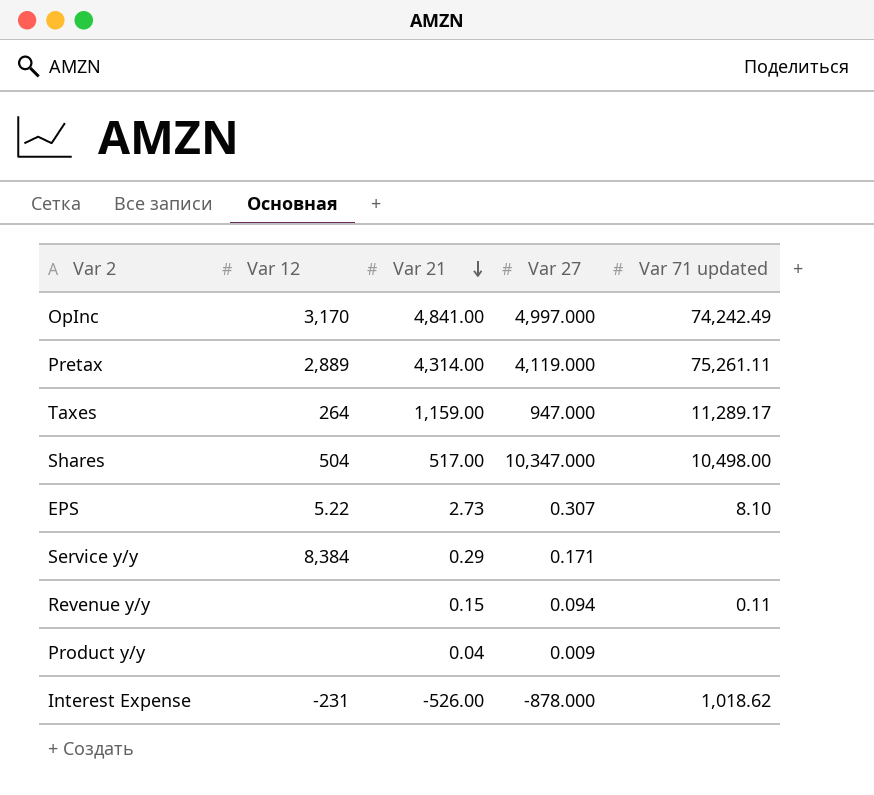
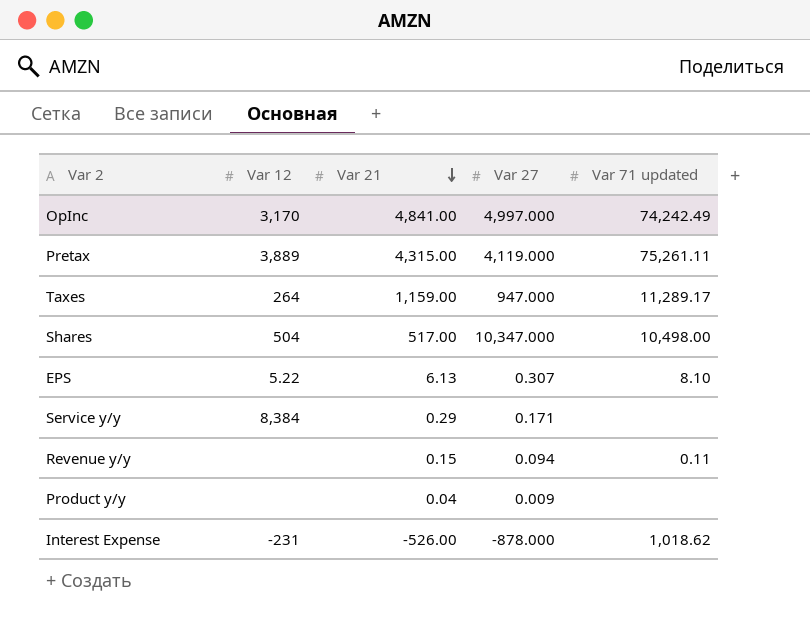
Pretax | Var 12: 2,889 -> 3,889
Pretax | Var 21: 4,314.00 -> 4,315.00
EPS | Var 21: 2.73 -> 6.13

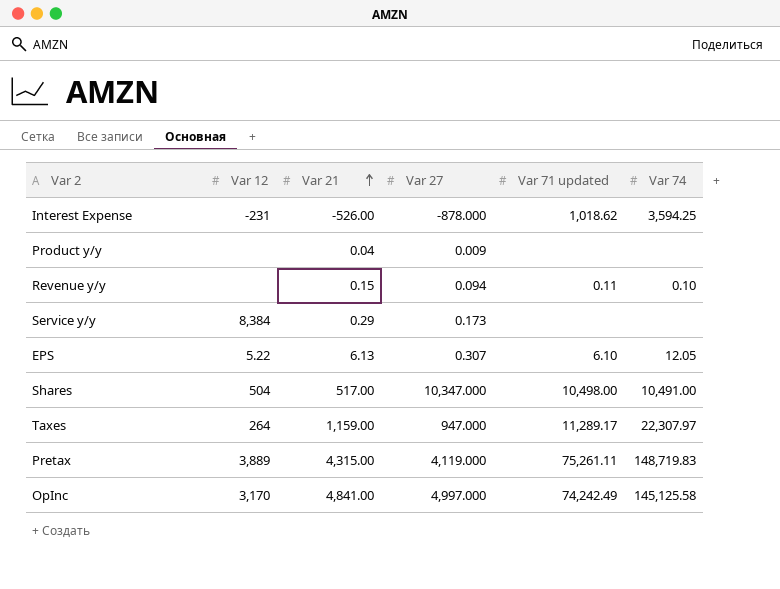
row order: Var 21 descending -> Var 21 ascending
column Var 74 | position: none -> 6
Service y/y | Var 27: 0.171 -> 0.173
EPS | Var 71 updated: 8.10 -> 6.10

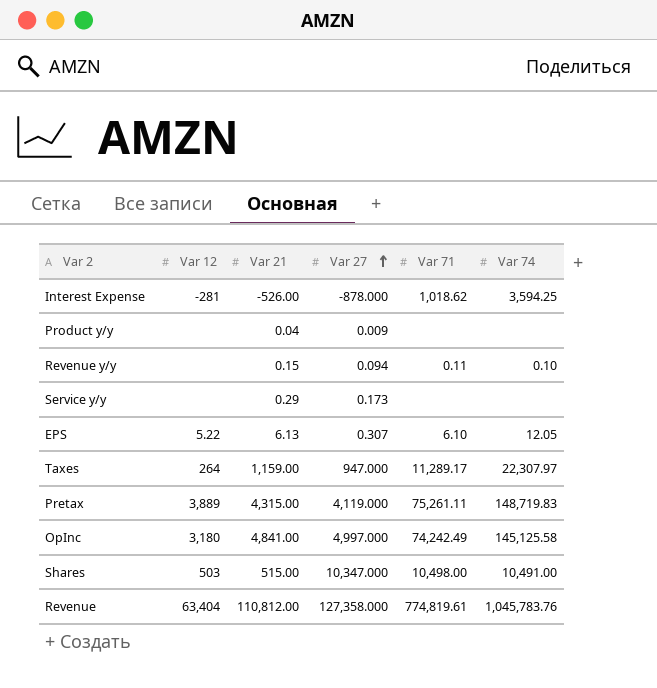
row order: Var 21 ascending -> Var 27 ascending
column name: Var 71 updated -> Var 71
Interest Expense | Var 12: -231 -> -281
Service y/y | Var 12: 8,384 -> none
OpInc | Var 12: 3,170 -> 3,180
Shares | Var 12: 504 -> 503
Shares | Var 21: 517.00 -> 515.00
row Revenue: none -> 63,404 | 110,812.00 | 127,358.000 | 774,819.61 | 1,045,783.76

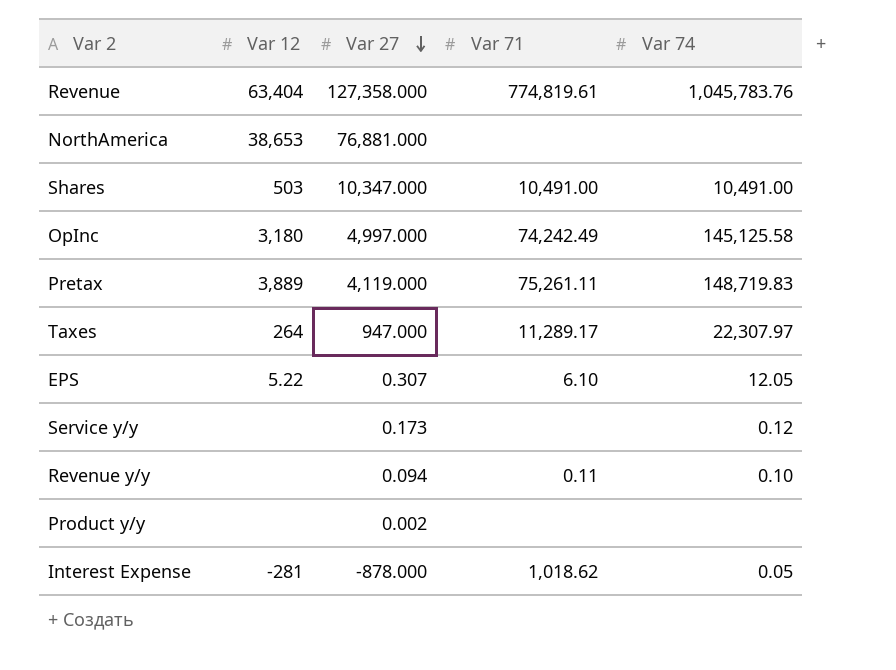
row order: Var 27 ascending -> Var 27 descending
column Var 21 | position: 3 -> none
row NorthAmerica: none -> 38,653 | 76,881.000 | none | none
Shares | Var 71: 10,498.00 -> 10,491.00
Service y/y | Var 74: none -> 0.12
Product y/y | Var 27: 0.009 -> 0.002
Interest Expense | Var 74: 3,594.25 -> 0.05

